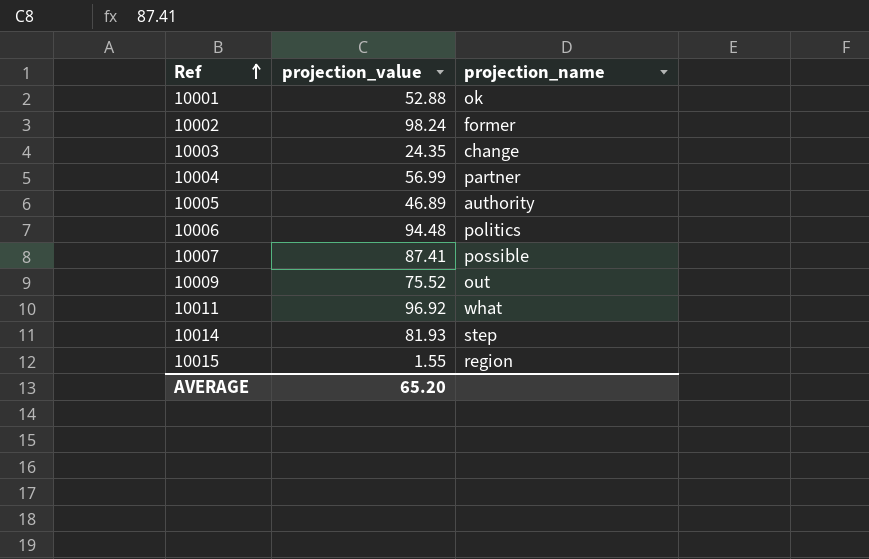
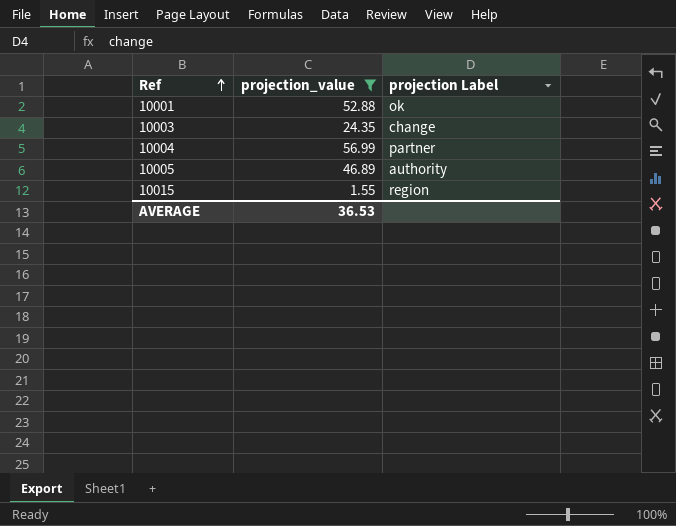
filter: none -> projection_value <= 56.99
column name: projection_name -> projection Label
AVERAGE | projection_value: 65.20 -> 36.53

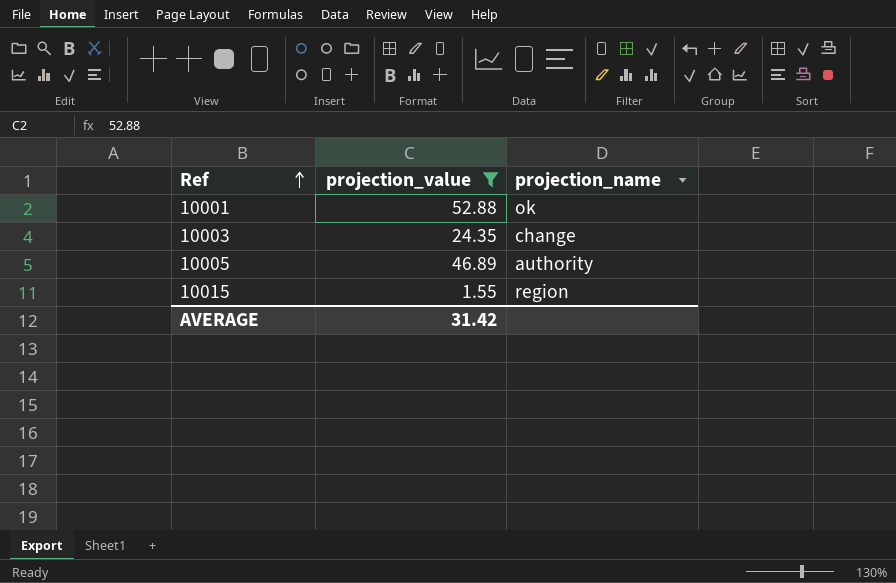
column name: projection Label -> projection_name
row 10004: 56.99 | partner -> none
AVERAGE | projection_value: 36.53 -> 31.42

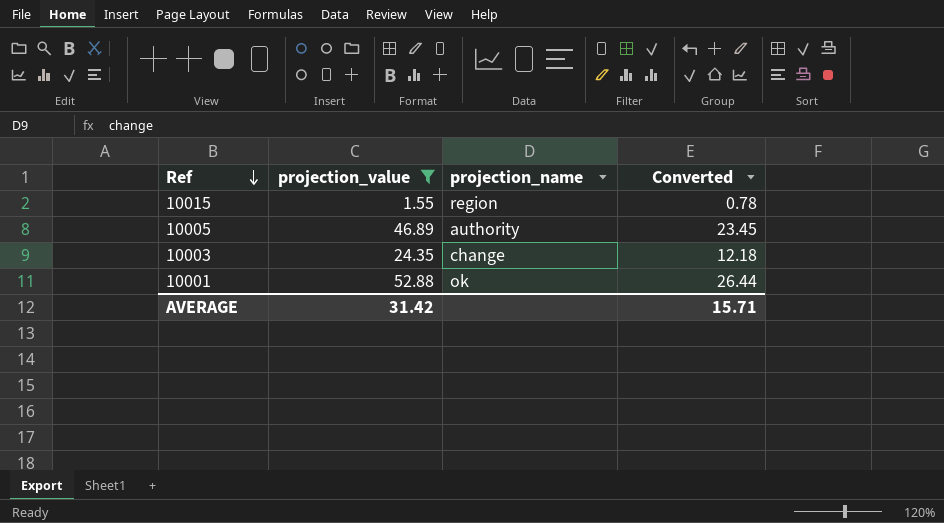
row order: Ref ascending -> Ref descending
column Converted | formula: none -> [projection_value] * 0.5

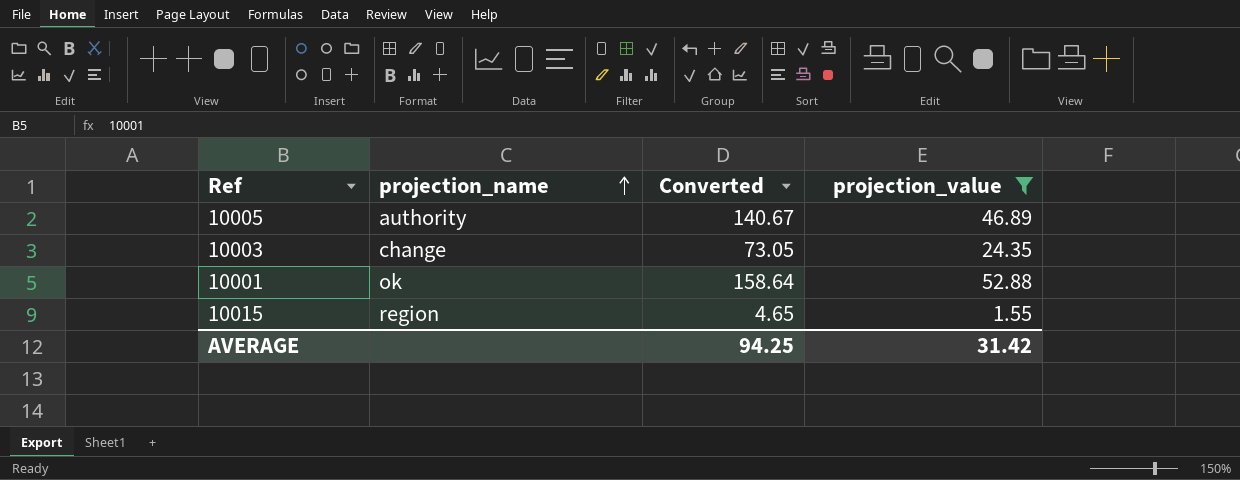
row order: Ref descending -> projection_name ascending
column Converted | formula: [projection_value] * 0.5 -> [projection_value] * 3
column projection_value | position: 2 -> 4
AVERAGE | Converted: 15.71 -> 94.25

